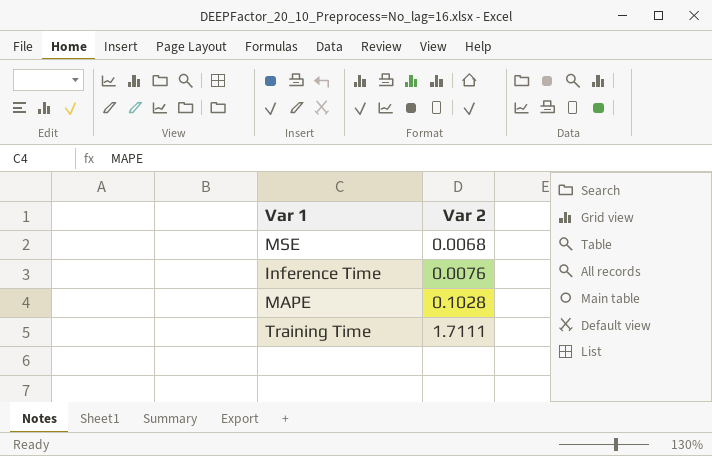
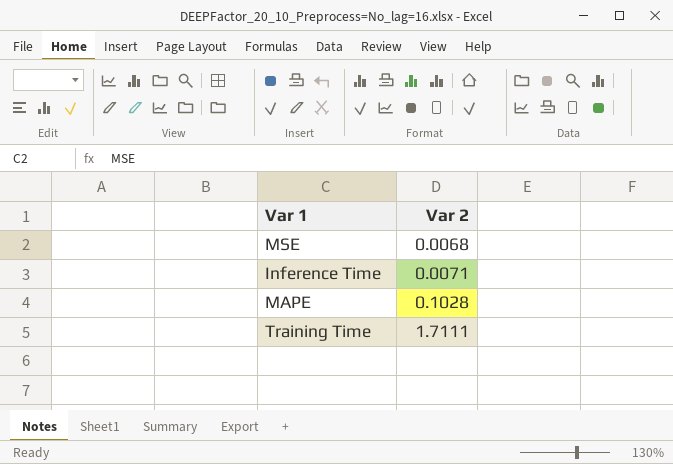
Inference Time | Var 2: 0.0076 -> 0.0071

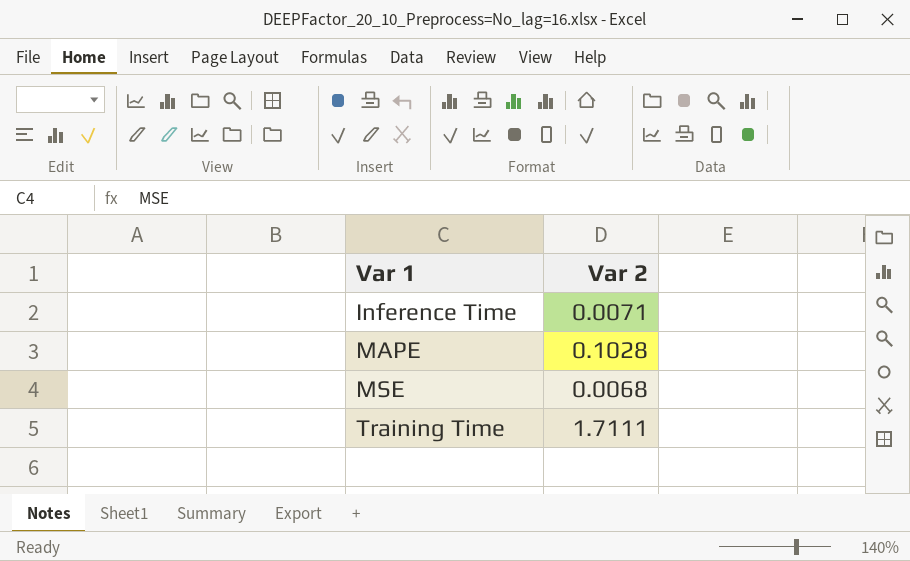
row order: Var 2 ascending -> Var 1 ascending

